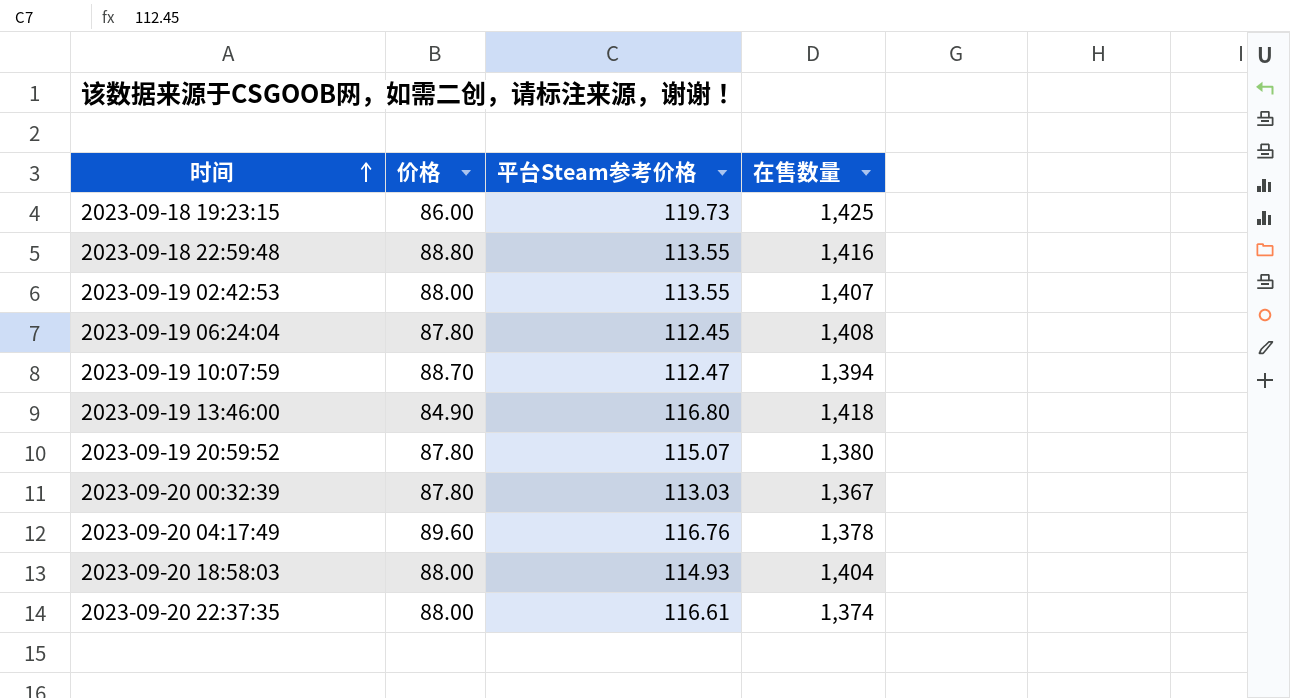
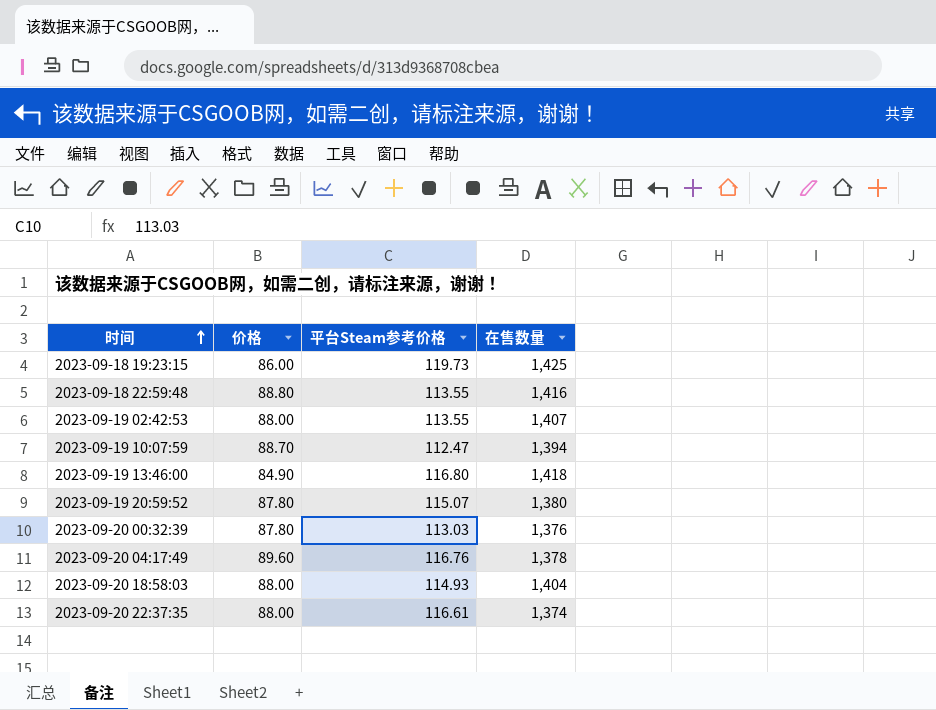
row 2023-09-19 06:24:04: 87.80 | 112.45 | 1,408 -> none
2023-09-20 00:32:39 | 在售数量: 1,367 -> 1,376

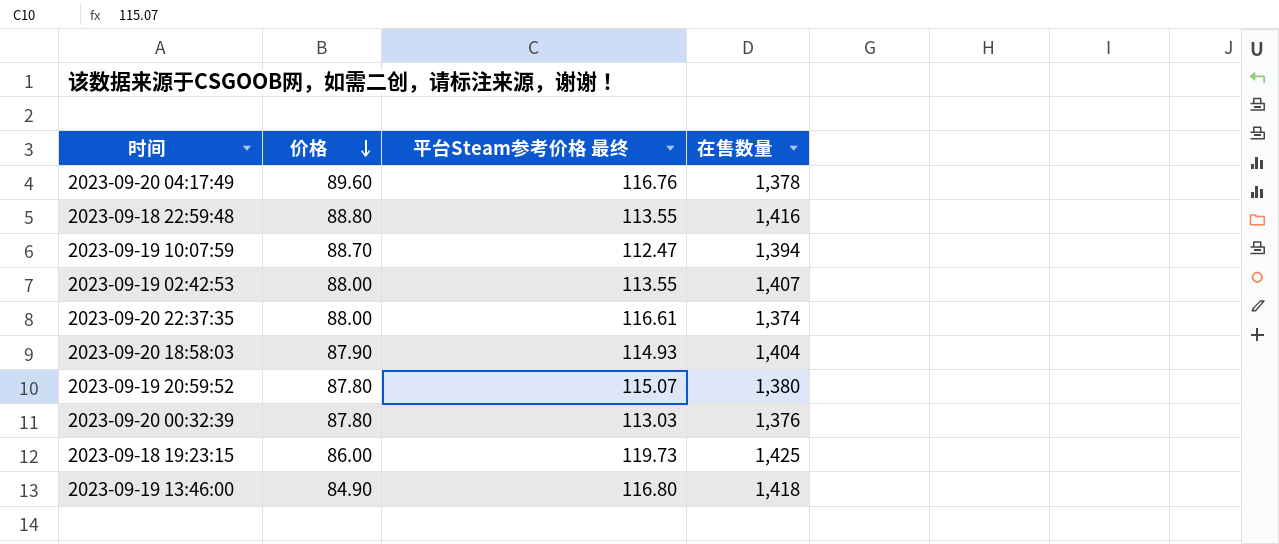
row order: 时间 ascending -> 价格 descending
column name: 平台Steam参考价格 -> 平台Steam参考价格 最终
2023-09-20 18:58:03 | 价格: 88.00 -> 87.90

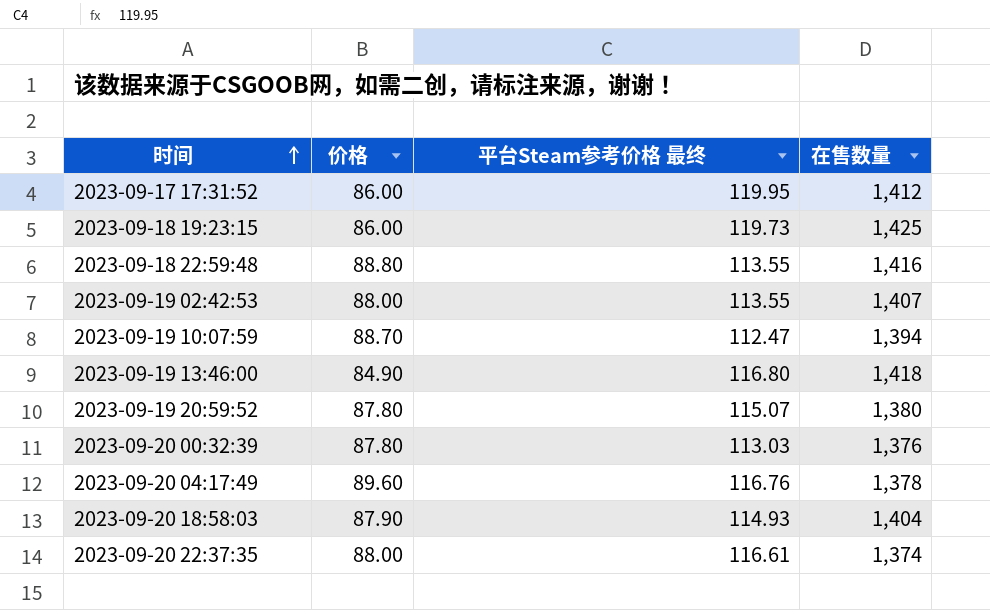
row order: 价格 descending -> 时间 ascending
row 2023-09-17 17:31:52: none -> 86.00 | 119.95 | 1,412

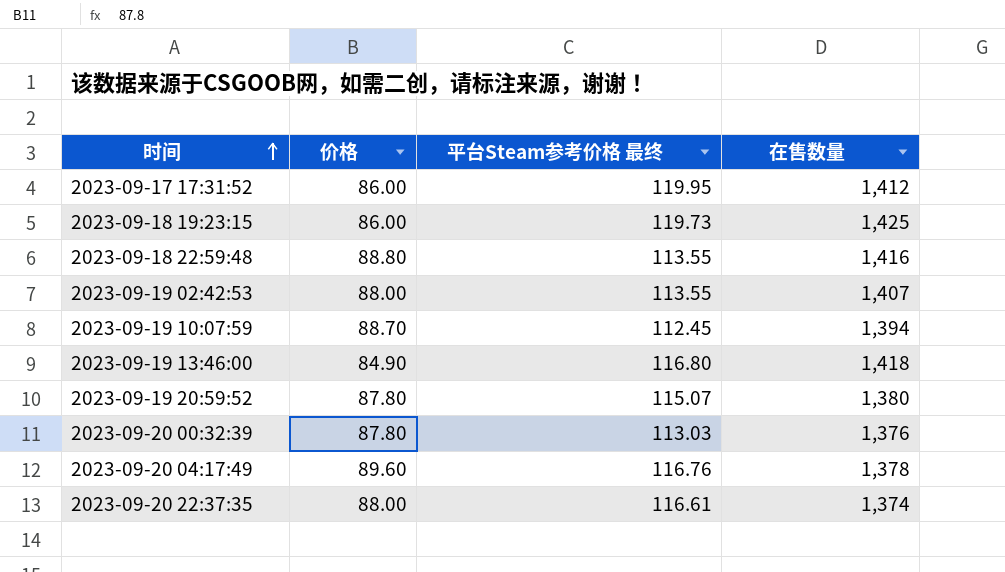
row 2023-09-20 18:58:03: 87.90 | 114.93 | 1,404 -> none
2023-09-19 10:07:59 | 平台Steam参考价格 最终: 112.47 -> 112.45

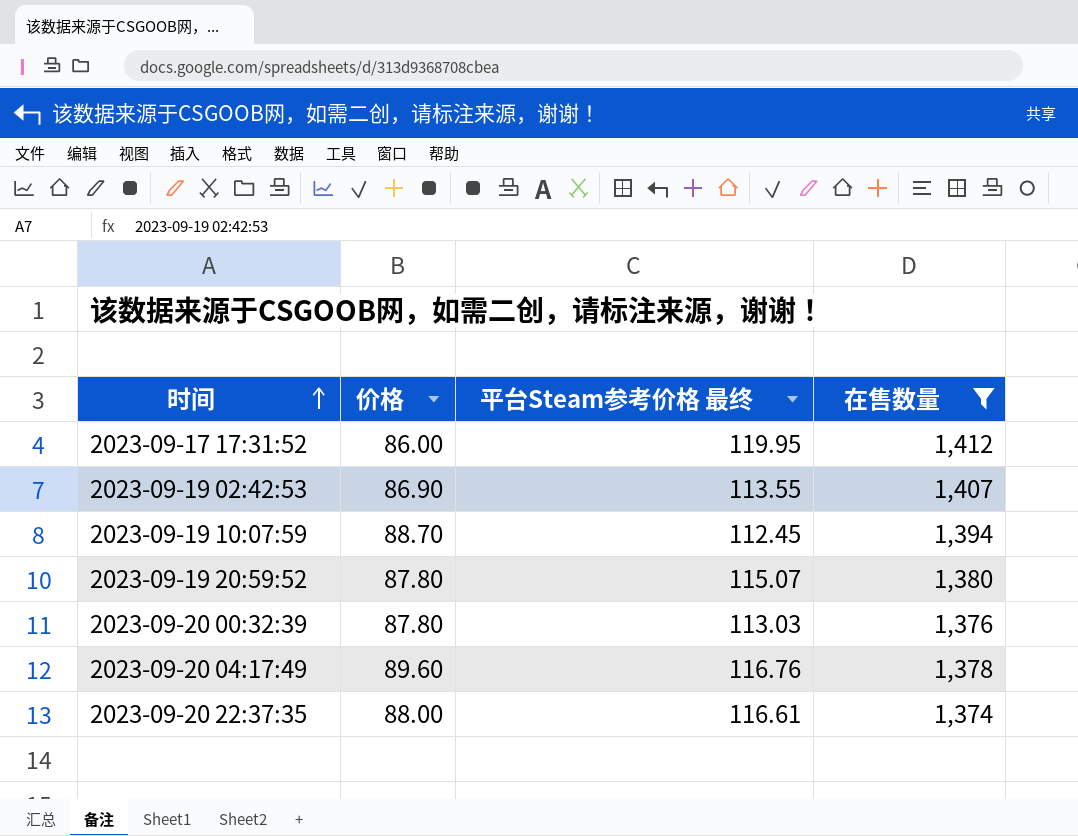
filter: none -> 在售数量 <= 1,412
2023-09-19 02:42:53 | 价格: 88.00 -> 86.90

